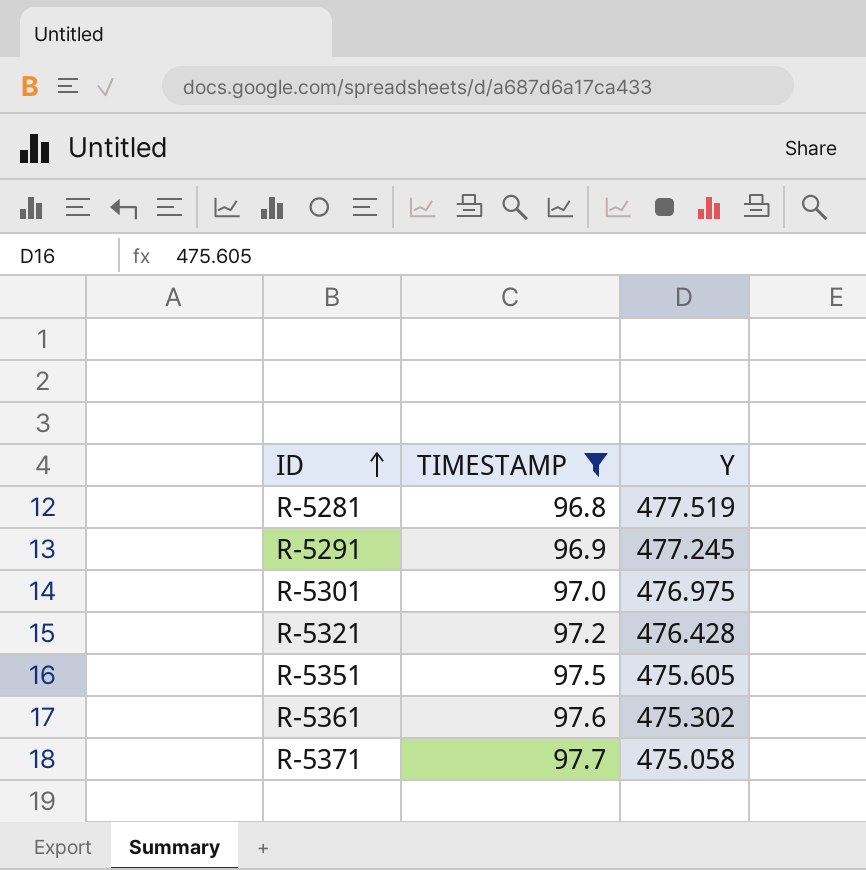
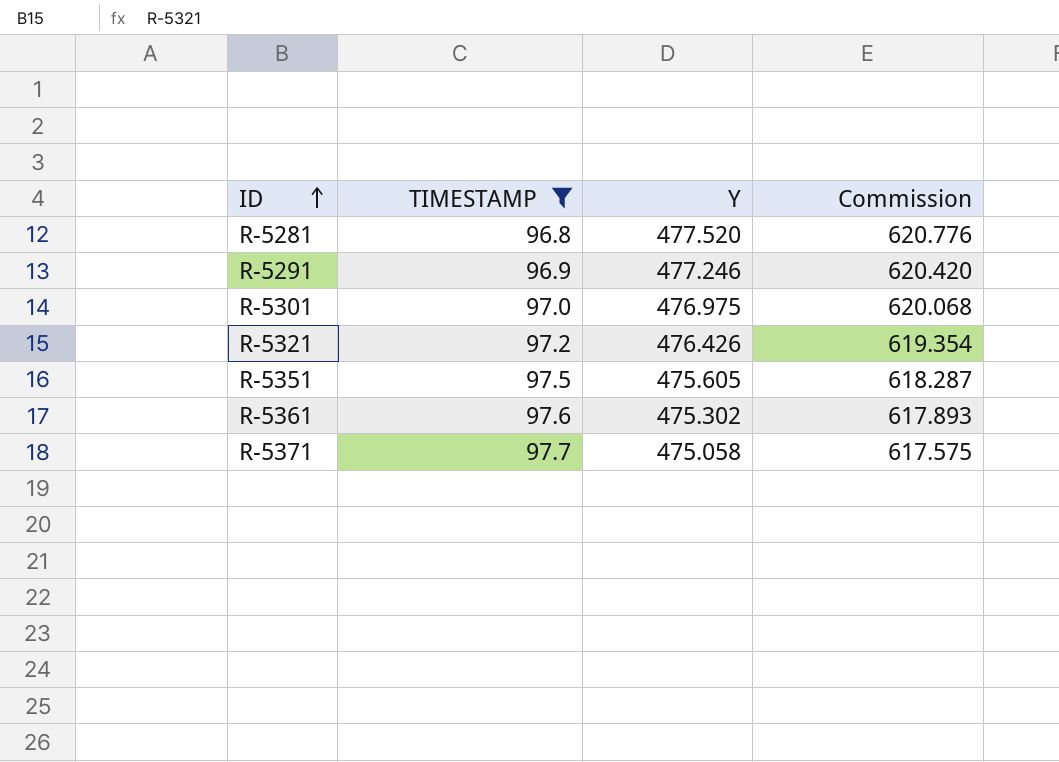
column Commission | formula: none -> [Y] * 1.3
R-5281 | Y: 477.519 -> 477.520
R-5291 | Y: 477.245 -> 477.246
R-5321 | Y: 476.428 -> 476.426

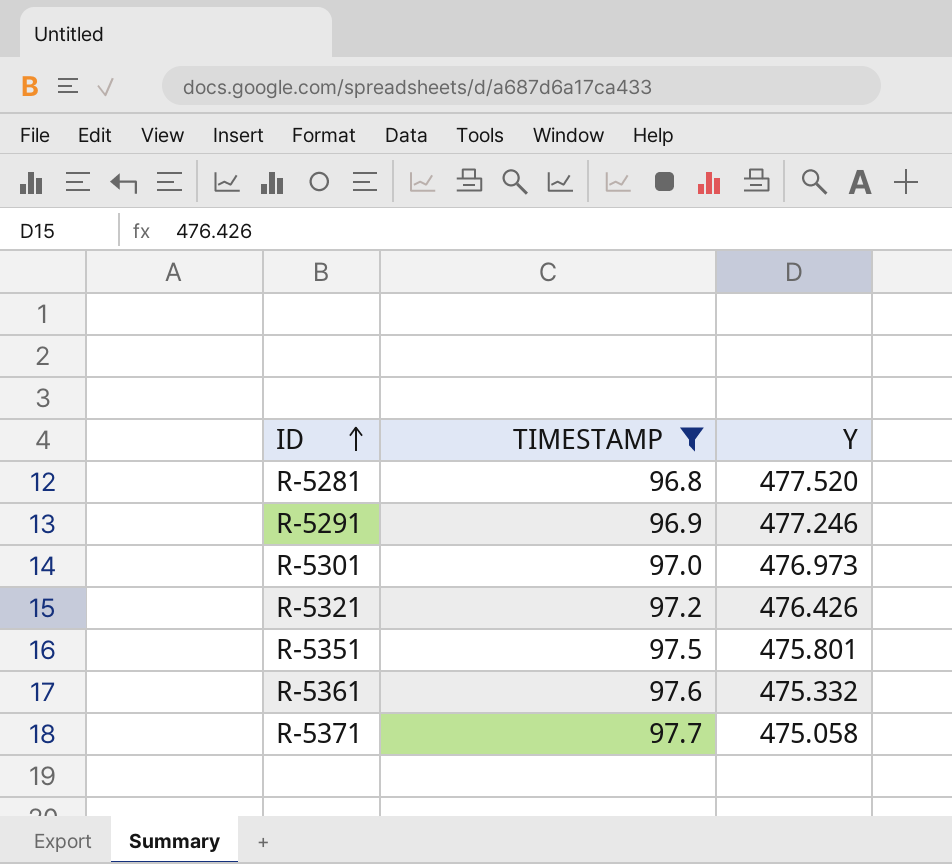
column Commission | formula: [Y] * 1.3 -> none
R-5301 | Y: 476.975 -> 476.973
R-5351 | Y: 475.605 -> 475.801
R-5361 | Y: 475.302 -> 475.332

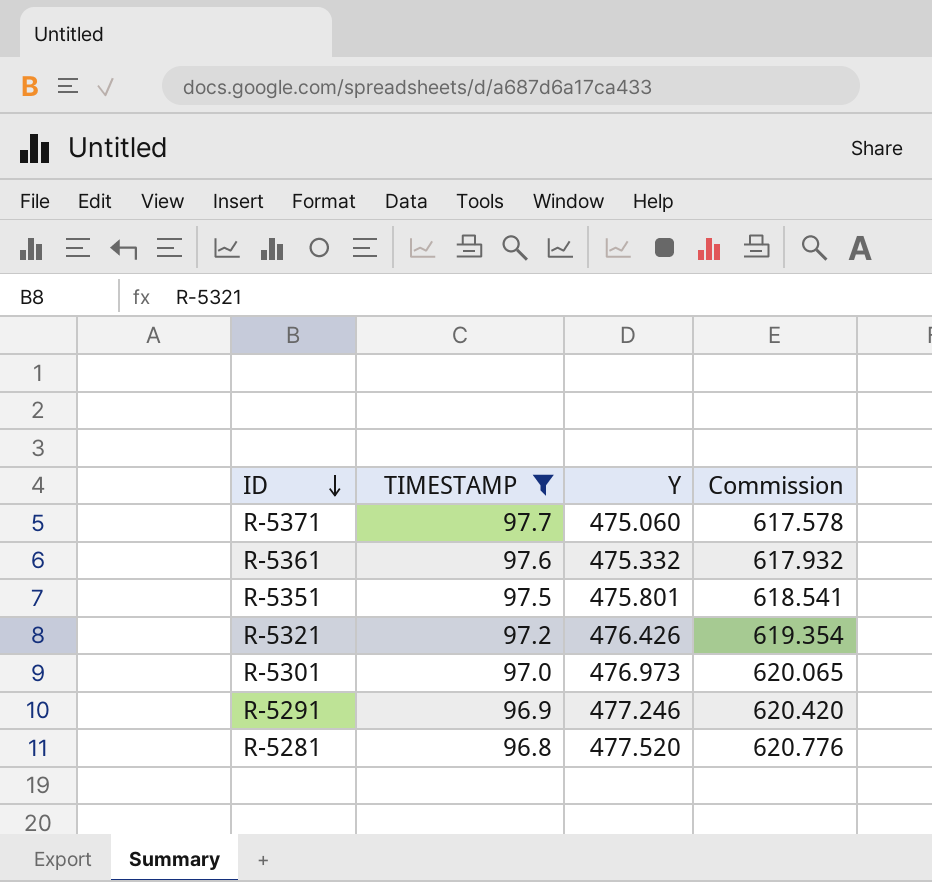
row order: ID ascending -> ID descending
column Commission | formula: none -> [Y] * 1.3
R-5371 | Y: 475.058 -> 475.060

